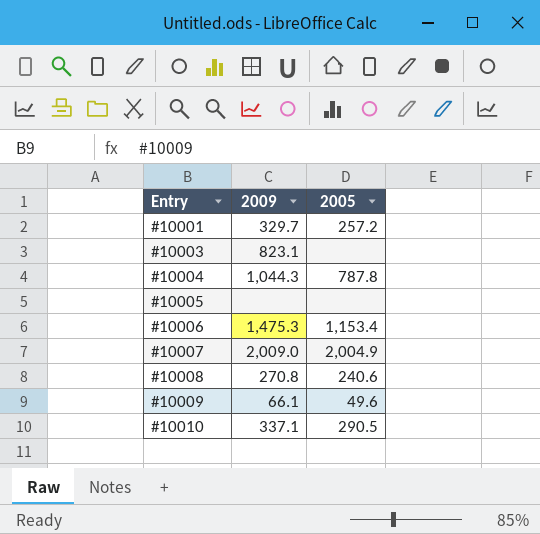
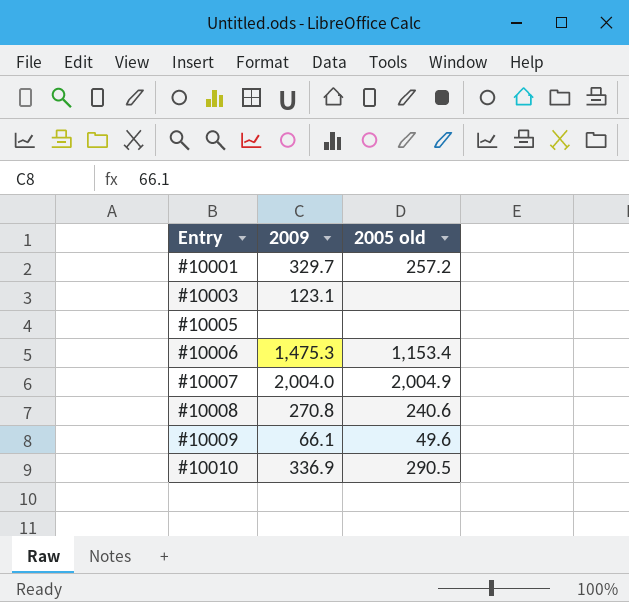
column name: 2005 -> 2005 old
row #10004: 1,044.3 | 787.8 -> none
#10003 | 2009: 823.1 -> 123.1
#10007 | 2009: 2,009.0 -> 2,004.0
#10010 | 2009: 337.1 -> 336.9

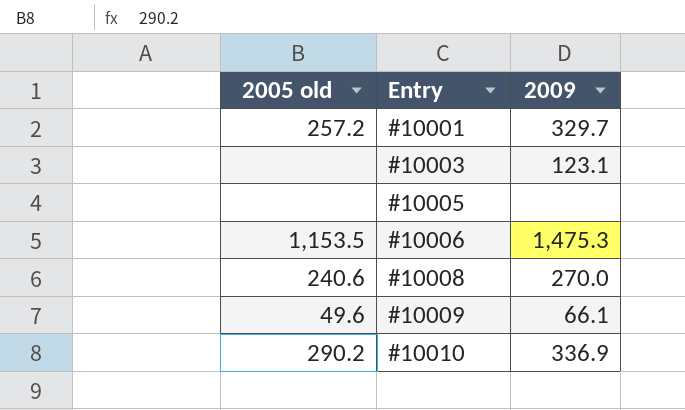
column 2005 old | position: 3 -> 1
row #10007: 2,004.0 | 2,004.9 -> none
#10006 | 2005 old: 1,153.4 -> 1,153.5
#10008 | 2009: 270.8 -> 270.0
#10010 | 2005 old: 290.5 -> 290.2

